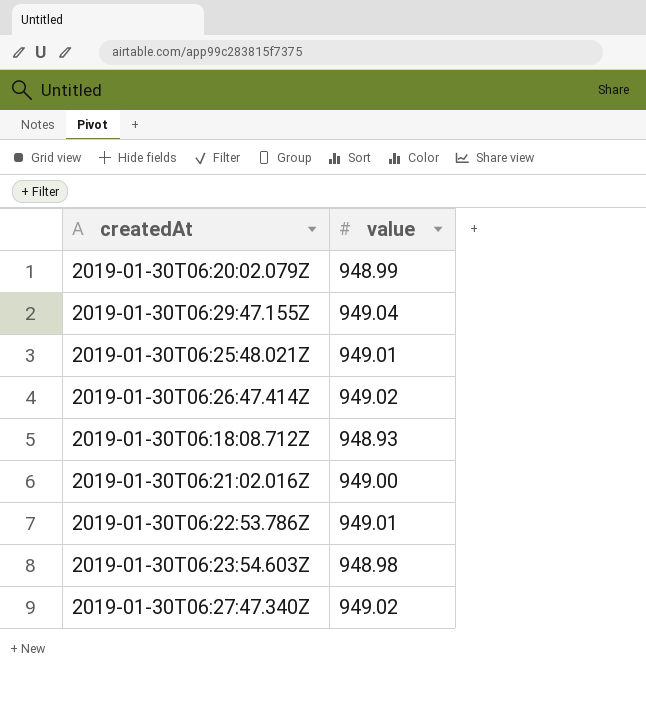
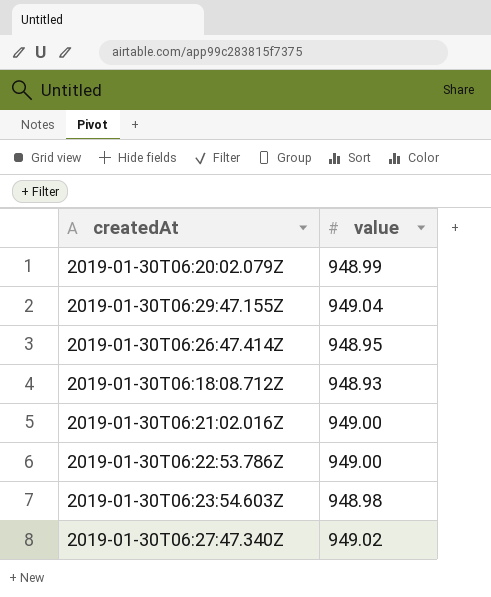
row 2019-01-30T06:25:48.021Z: 949.01 -> none
2019-01-30T06:26:47.414Z | value: 949.02 -> 948.95
2019-01-30T06:22:53.786Z | value: 949.01 -> 949.00

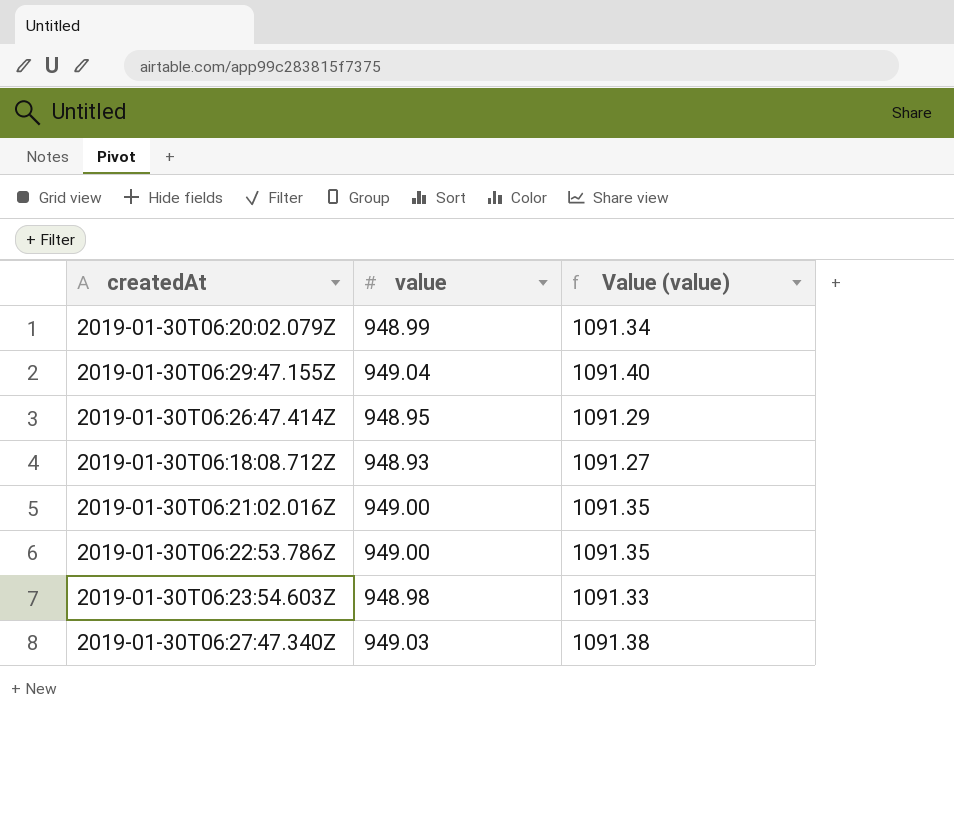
column Value (value) | formula: none -> [value] * 1.15
2019-01-30T06:27:47.340Z | value: 949.02 -> 949.03

